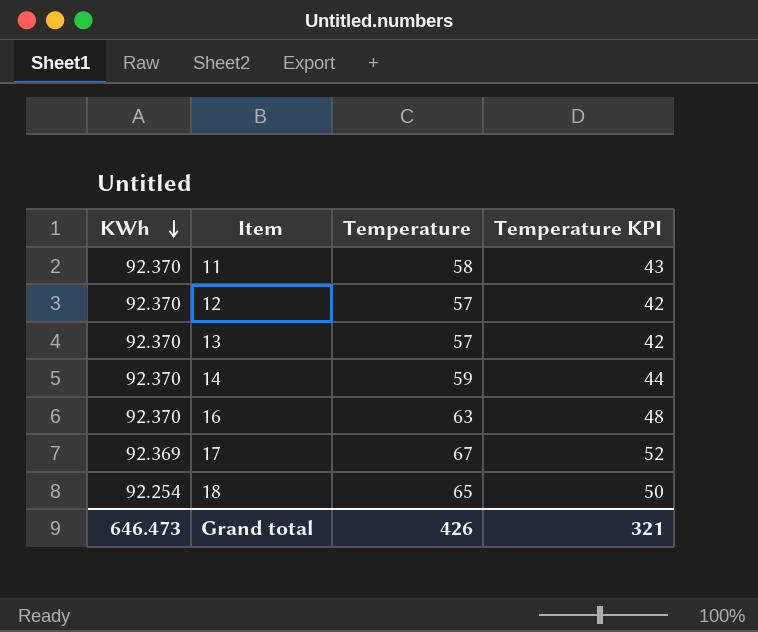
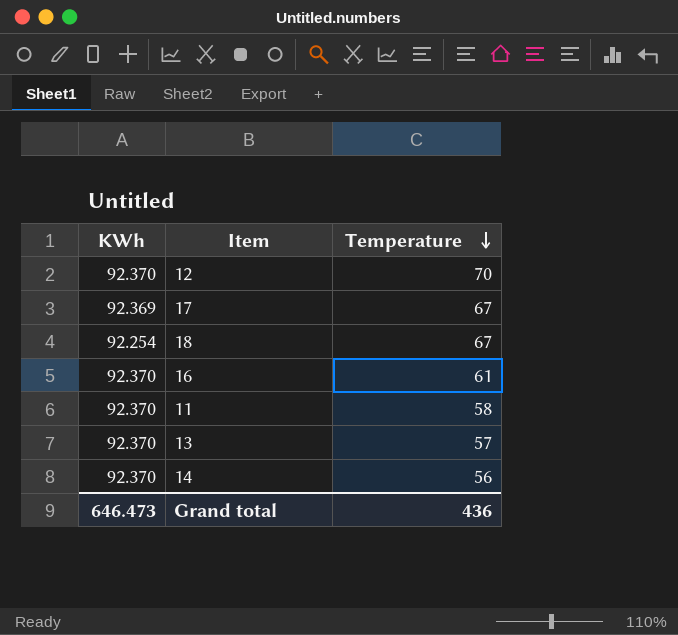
row order: KWh descending -> Temperature descending
column Temperature KPI | formula: [Temperature] - 15 -> none
12 | Temperature: 57 -> 70
18 | Temperature: 65 -> 67
16 | Temperature: 63 -> 61
14 | Temperature: 59 -> 56
Grand total | Temperature: 426 -> 436

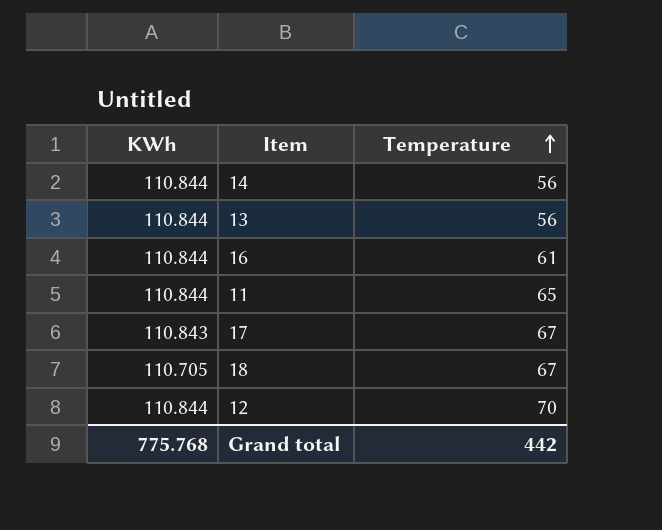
row order: Temperature descending -> Temperature ascending
14 | KWh: 92.370 -> 110.844
13 | KWh: 92.370 -> 110.844
13 | Temperature: 57 -> 56
16 | KWh: 92.370 -> 110.844
11 | KWh: 92.370 -> 110.844
11 | Temperature: 58 -> 65
17 | KWh: 92.369 -> 110.843
18 | KWh: 92.254 -> 110.705
12 | KWh: 92.370 -> 110.844
Grand total | KWh: 646.473 -> 775.768
Grand total | Temperature: 436 -> 442

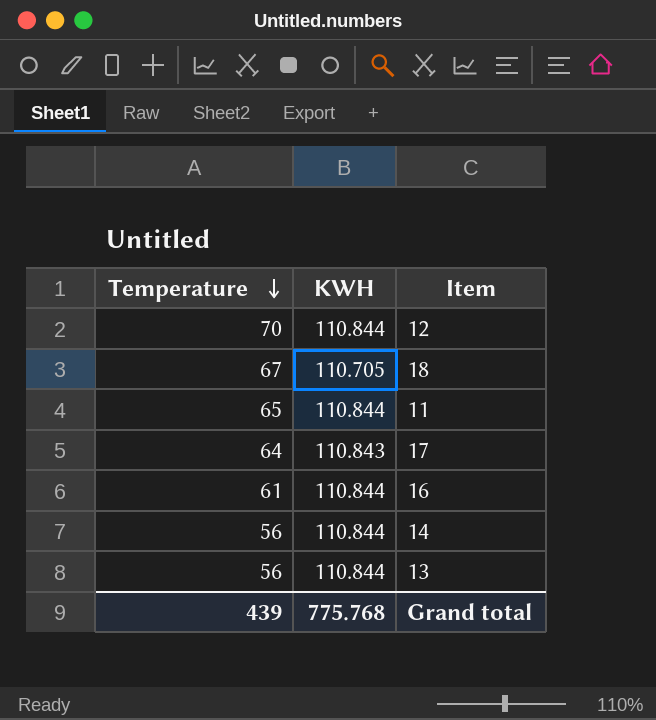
row order: Temperature ascending -> Temperature descending
column Temperature | position: 3 -> 1
column name: KWh -> KWH
17 | Temperature: 67 -> 64
Grand total | Temperature: 442 -> 439

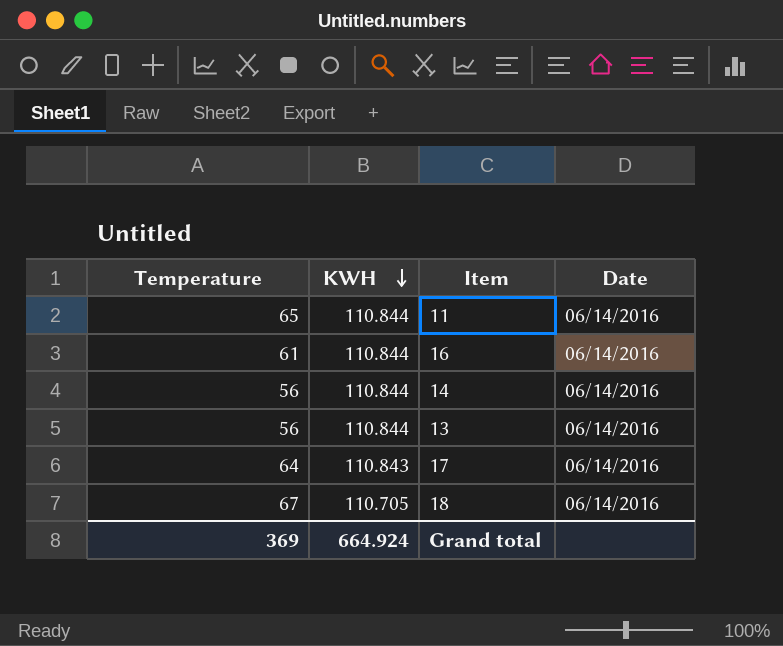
row order: Temperature descending -> KWH descending
column Date | position: none -> 4
row 12: 70 | 110.844 -> none
Grand total | Temperature: 439 -> 369
Grand total | KWH: 775.768 -> 664.924

